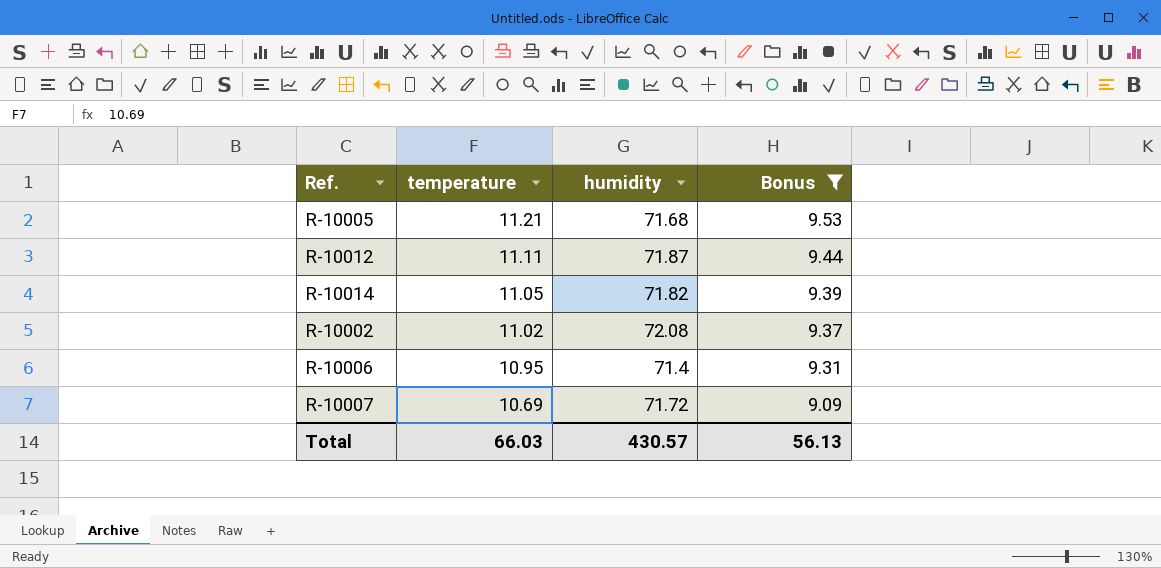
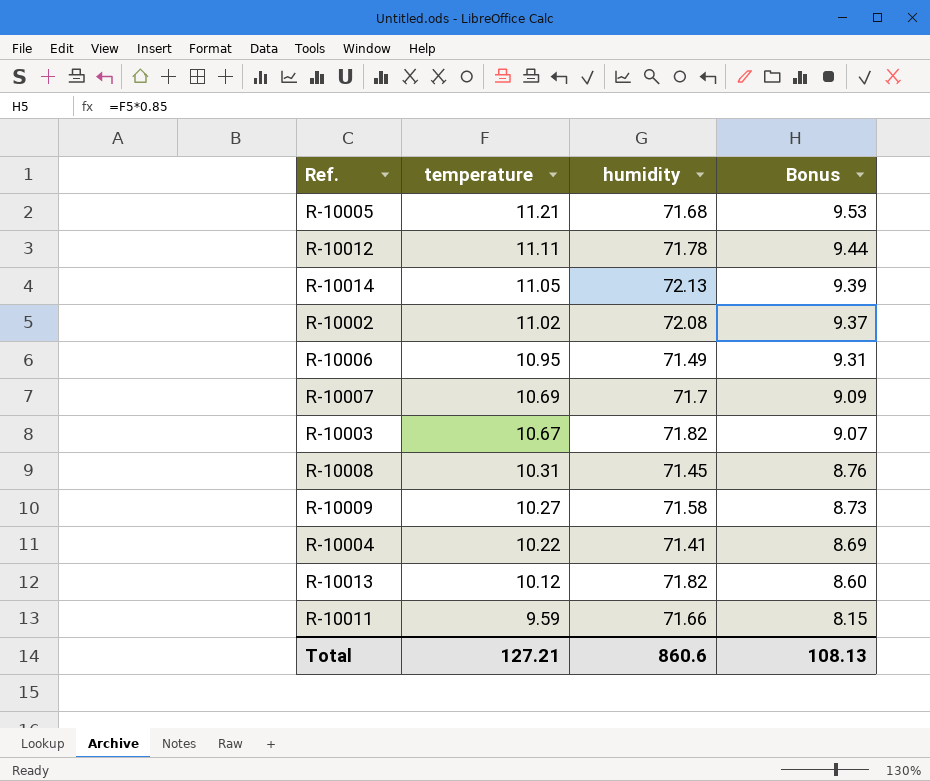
filter: Bonus >= 9.09 -> none
R-10012 | humidity: 71.87 -> 71.78
R-10014 | humidity: 71.82 -> 72.13
R-10006 | humidity: 71.4 -> 71.49
R-10007 | humidity: 71.72 -> 71.7
Total | temperature: 66.03 -> 127.21
Total | humidity: 430.57 -> 860.6
Total | Bonus: 56.13 -> 108.13

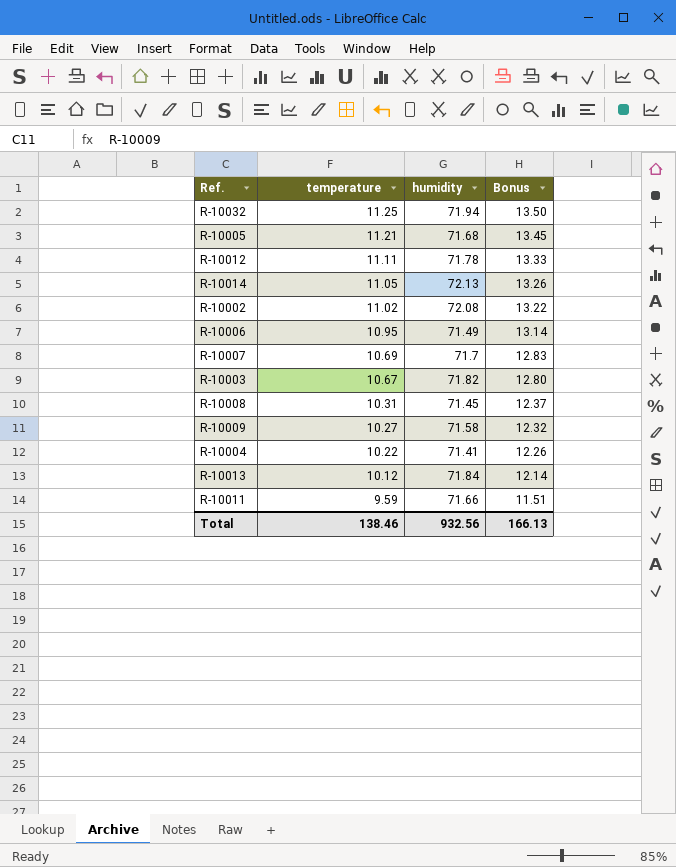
column Bonus | formula: [temperature] * 0.85 -> [temperature] * 1.2
row R-10032: none -> 11.25 | 71.94 | 13.50
R-10013 | humidity: 71.82 -> 71.84
Total | temperature: 127.21 -> 138.46
Total | humidity: 860.6 -> 932.56
Total | Bonus: 108.13 -> 166.13

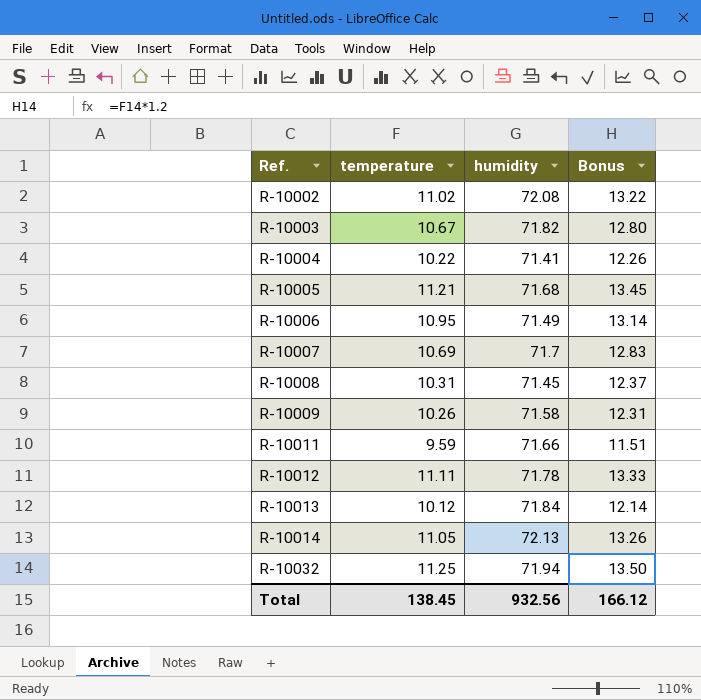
row order: temperature descending -> Ref. ascending
R-10009 | temperature: 10.27 -> 10.26
R-10009 | Bonus: 12.32 -> 12.31
Total | temperature: 138.46 -> 138.45
Total | Bonus: 166.13 -> 166.12

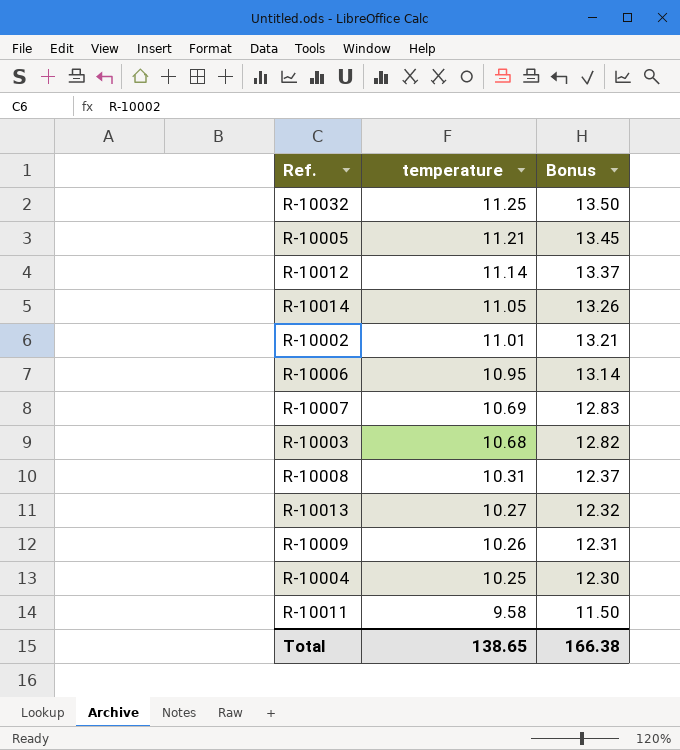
row order: Ref. ascending -> temperature descending
column humidity | position: 3 -> none
R-10012 | temperature: 11.11 -> 11.14
R-10012 | Bonus: 13.33 -> 13.37
R-10002 | temperature: 11.02 -> 11.01
R-10002 | Bonus: 13.22 -> 13.21
R-10003 | temperature: 10.67 -> 10.68
R-10003 | Bonus: 12.80 -> 12.82
R-10013 | temperature: 10.12 -> 10.27
R-10013 | Bonus: 12.14 -> 12.32
R-10004 | temperature: 10.22 -> 10.25
R-10004 | Bonus: 12.26 -> 12.30
R-10011 | temperature: 9.59 -> 9.58
R-10011 | Bonus: 11.51 -> 11.50
Total | temperature: 138.45 -> 138.65
Total | Bonus: 166.12 -> 166.38

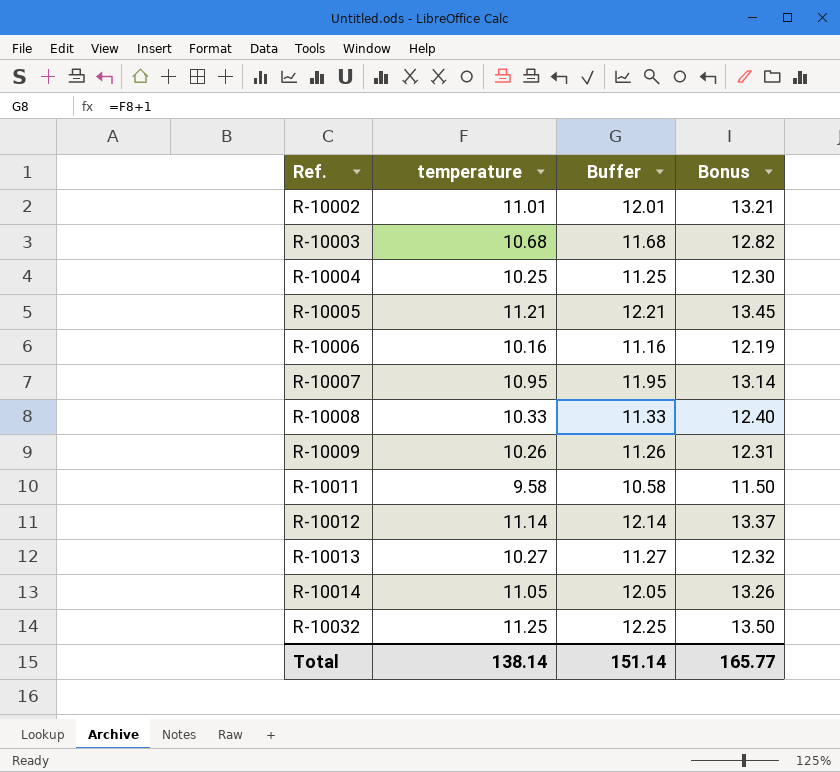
row order: temperature descending -> Ref. ascending
column Buffer | formula: none -> [temperature] + 1
R-10006 | temperature: 10.95 -> 10.16
R-10006 | Bonus: 13.14 -> 12.19
R-10007 | temperature: 10.69 -> 10.95
R-10007 | Bonus: 12.83 -> 13.14
R-10008 | temperature: 10.31 -> 10.33
R-10008 | Bonus: 12.37 -> 12.40
Total | temperature: 138.65 -> 138.14
Total | Bonus: 166.38 -> 165.77

